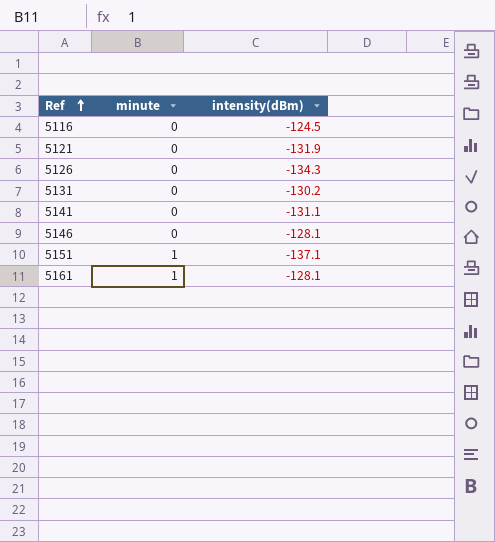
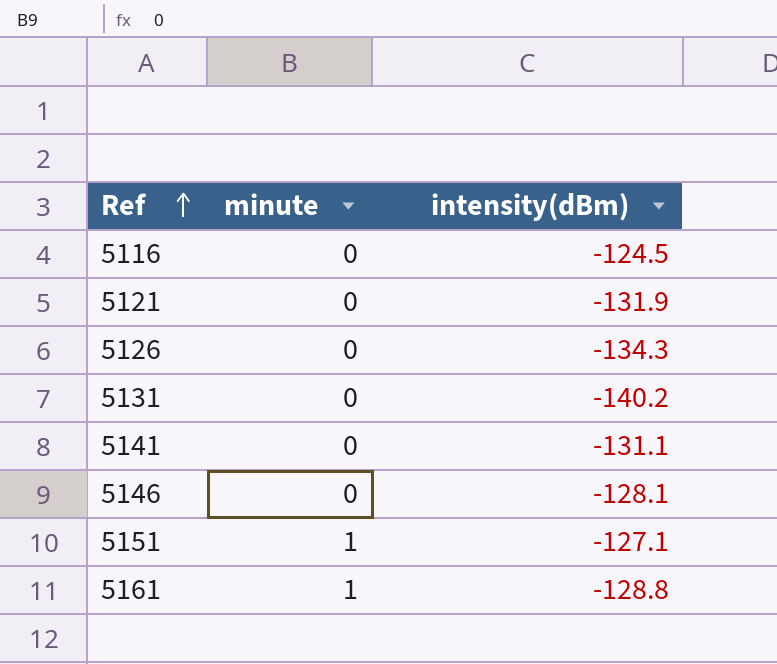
5131 | intensity(dBm): -130.2 -> -140.2
5151 | intensity(dBm): -137.1 -> -127.1
5161 | intensity(dBm): -128.1 -> -128.8

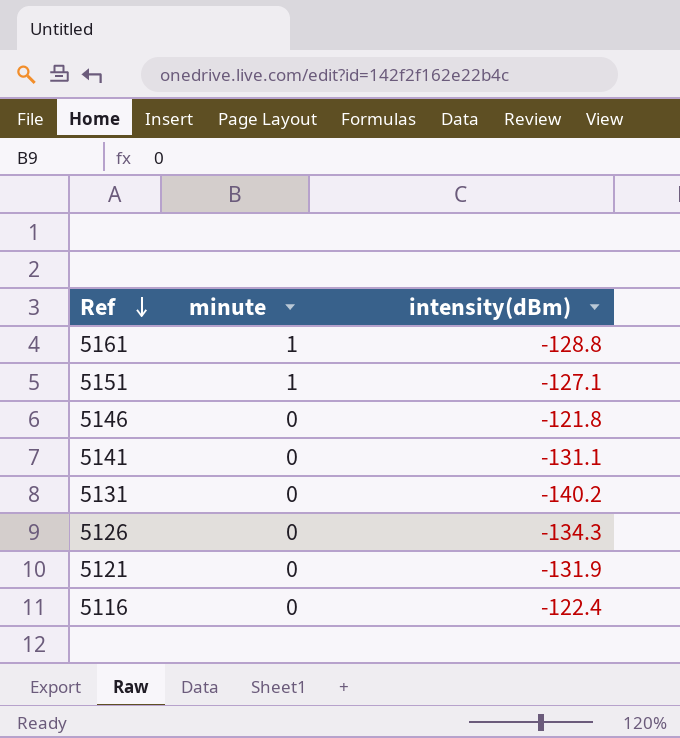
row order: Ref ascending -> Ref descending
5146 | intensity(dBm): -128.1 -> -121.8
5116 | intensity(dBm): -124.5 -> -122.4

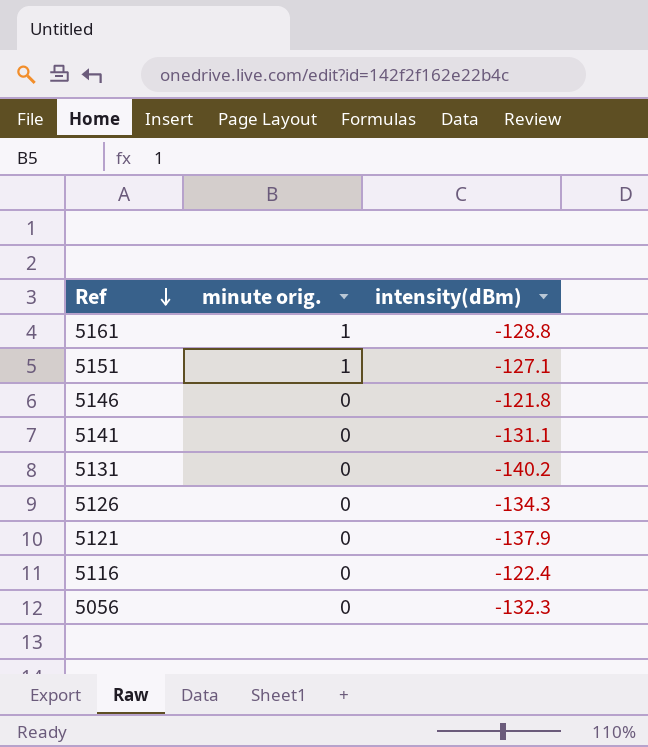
column name: minute -> minute orig.
5121 | intensity(dBm): -131.9 -> -137.9
row 5056: none -> 0 | -132.3

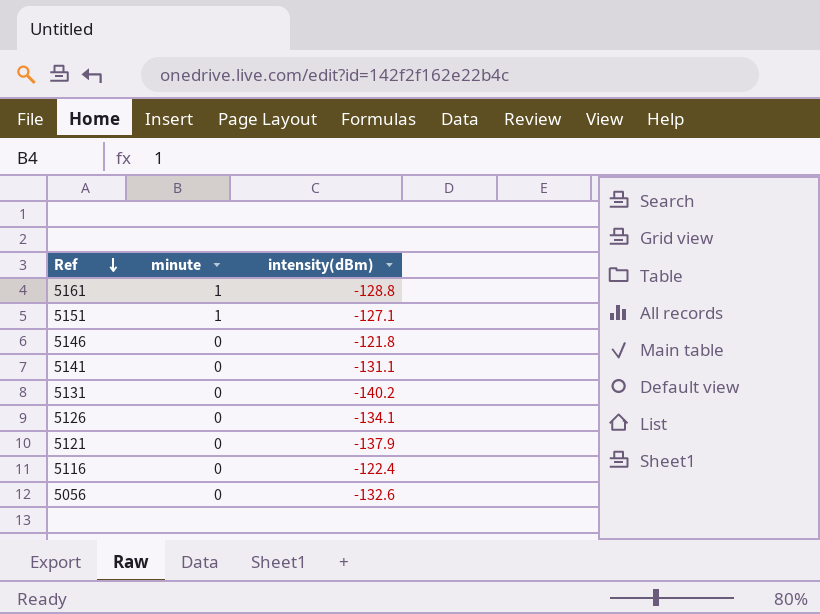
column name: minute orig. -> minute
5126 | intensity(dBm): -134.3 -> -134.1
5056 | intensity(dBm): -132.3 -> -132.6

